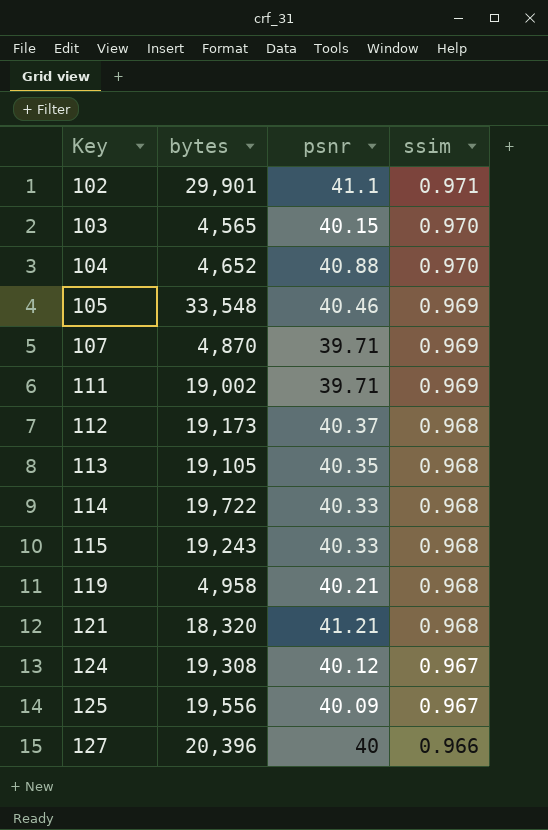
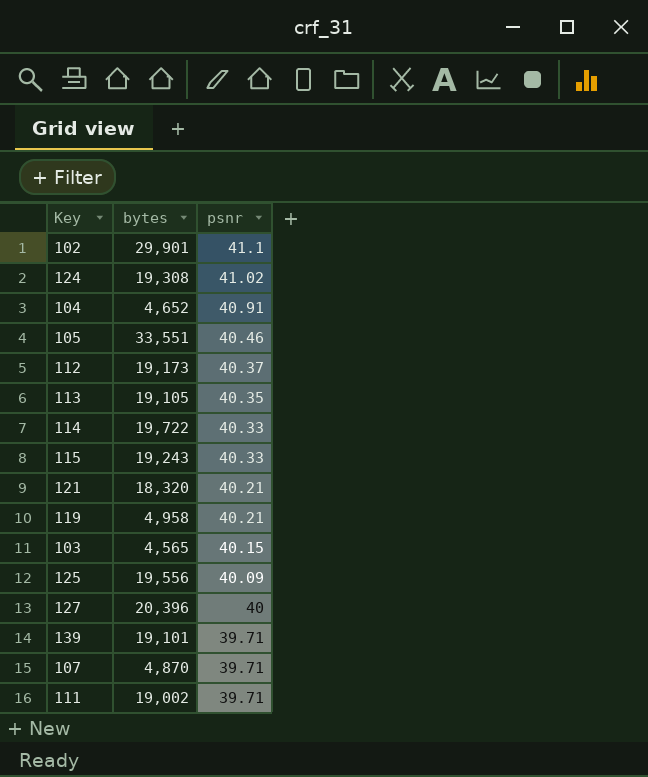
row order: Key ascending -> psnr descending
column ssim | position: 4 -> none
124 | psnr: 40.12 -> 41.02
104 | psnr: 40.88 -> 40.91
105 | bytes: 33,548 -> 33,551
121 | psnr: 41.21 -> 40.21
row 139: none -> 19,101 | 39.71

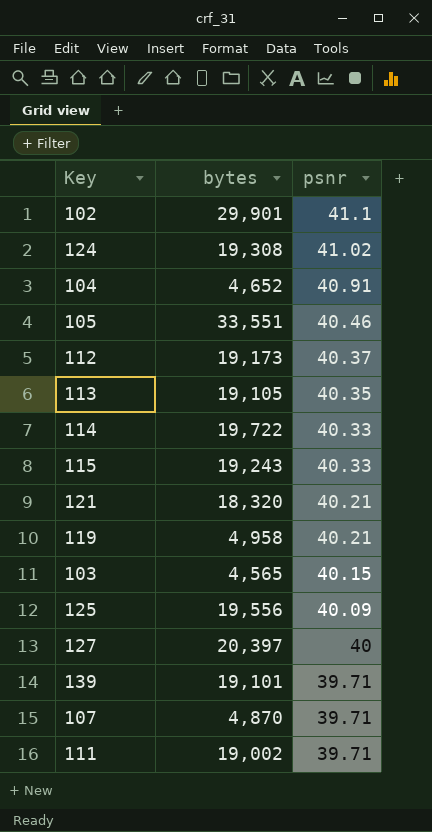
127 | bytes: 20,396 -> 20,397

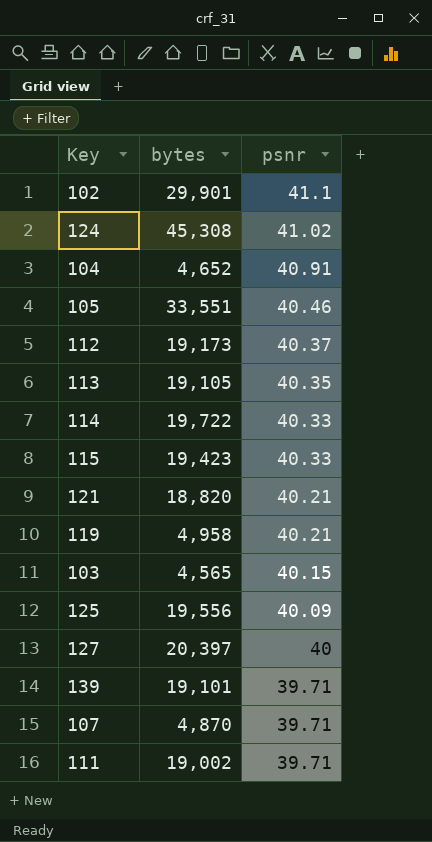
124 | bytes: 19,308 -> 45,308
115 | bytes: 19,243 -> 19,423
121 | bytes: 18,320 -> 18,820

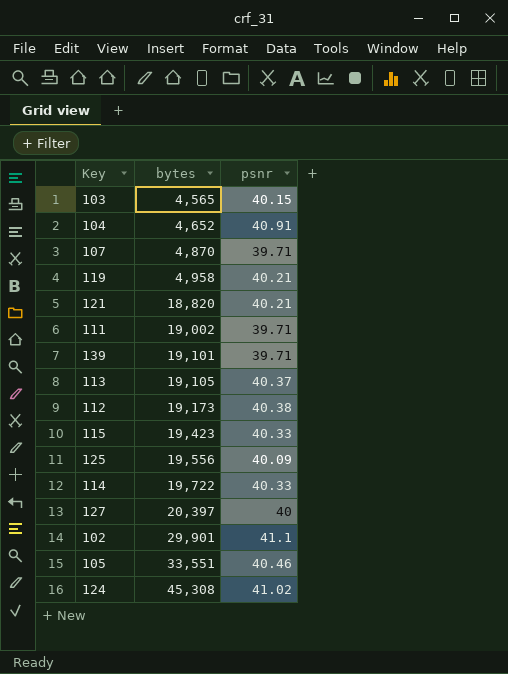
row order: psnr descending -> bytes ascending
113 | psnr: 40.35 -> 40.37
112 | psnr: 40.37 -> 40.38

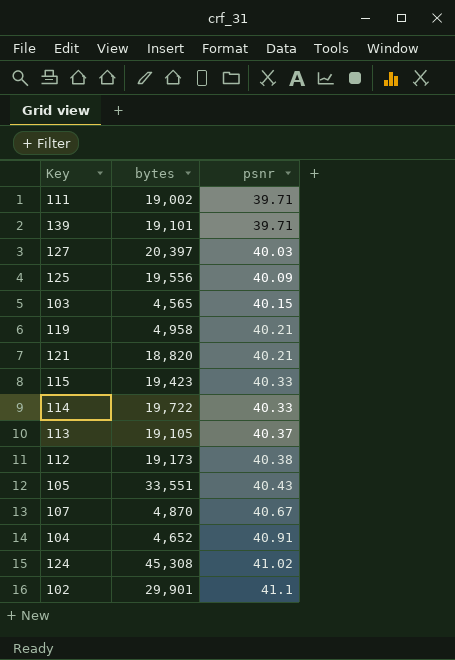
row order: bytes ascending -> psnr ascending
127 | psnr: 40 -> 40.03
105 | psnr: 40.46 -> 40.43
107 | psnr: 39.71 -> 40.67

